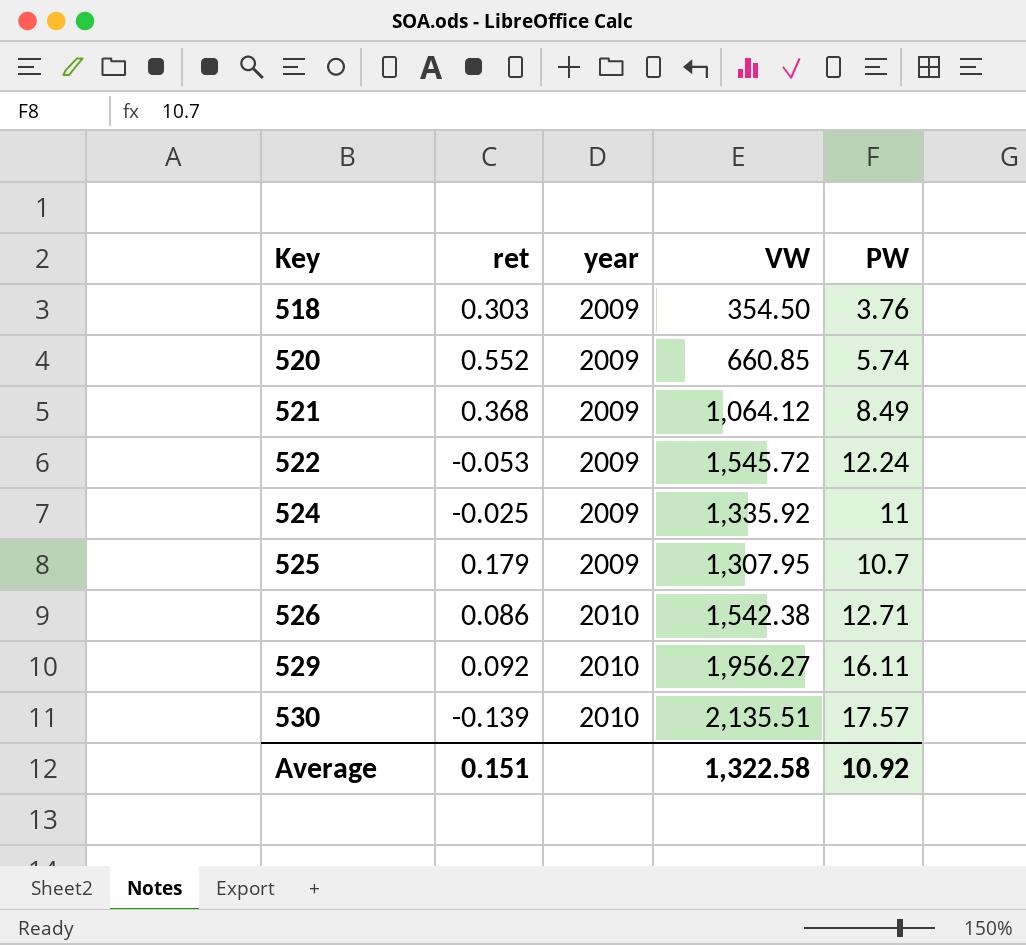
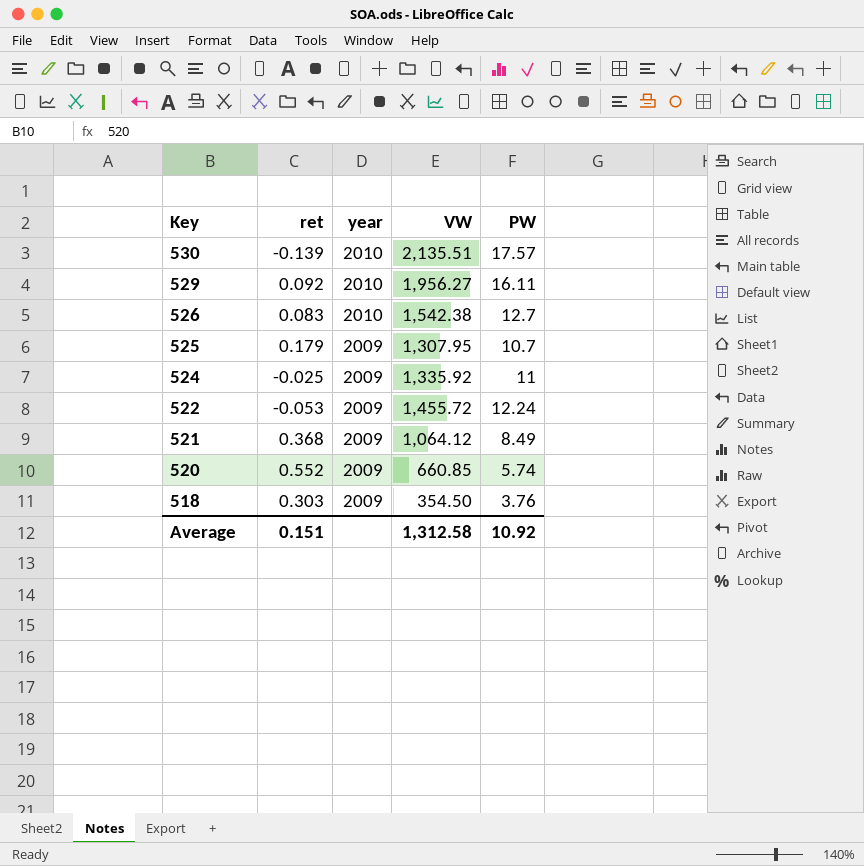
row order: Key ascending -> Key descending
526 | ret: 0.086 -> 0.083
526 | PW: 12.71 -> 12.7
522 | VW: 1,545.72 -> 1,455.72
Average | VW: 1,322.58 -> 1,312.58

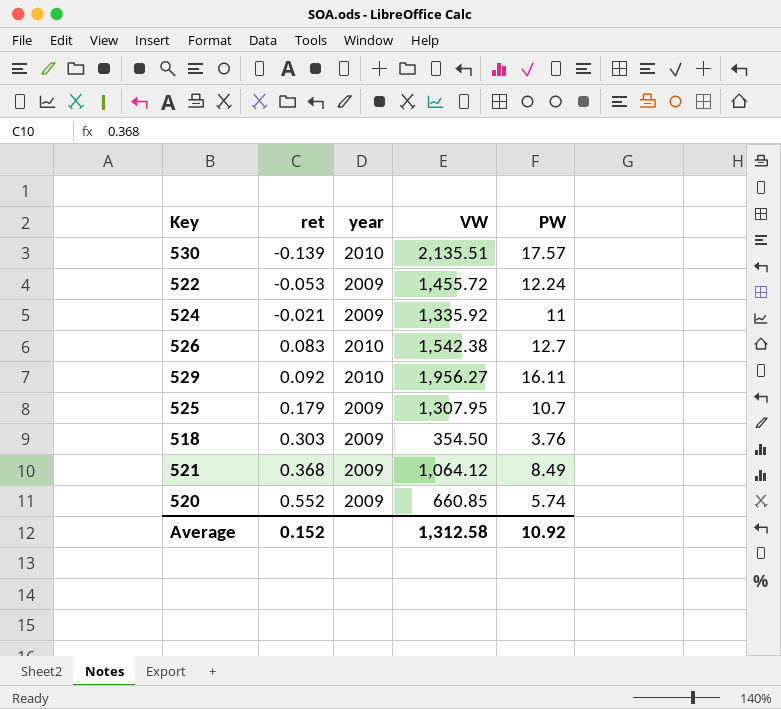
row order: Key descending -> ret ascending
524 | ret: -0.025 -> -0.021
Average | ret: 0.151 -> 0.152

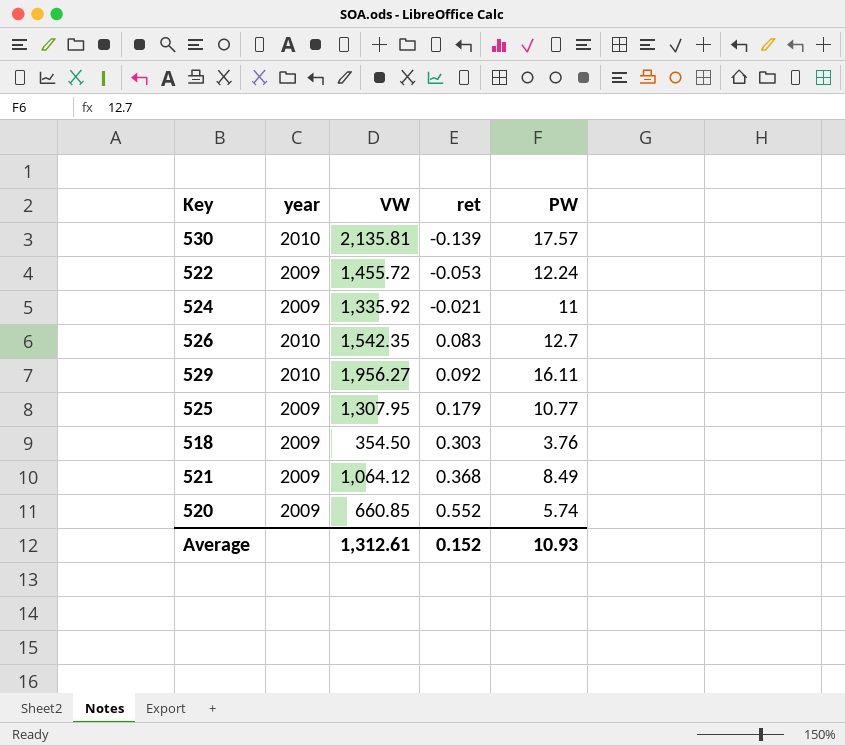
column ret | position: 2 -> 4
530 | VW: 2,135.51 -> 2,135.81
526 | VW: 1,542.38 -> 1,542.35
525 | PW: 10.7 -> 10.77
Average | VW: 1,312.58 -> 1,312.61
Average | PW: 10.92 -> 10.93

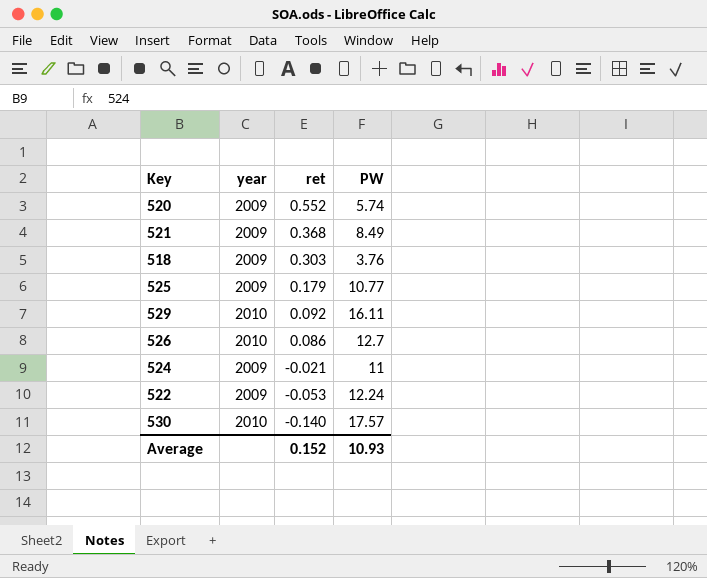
row order: ret ascending -> ret descending
column VW | position: 3 -> none
526 | ret: 0.083 -> 0.086
530 | ret: -0.139 -> -0.140

